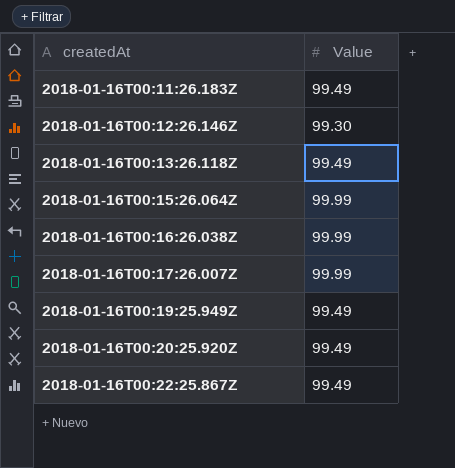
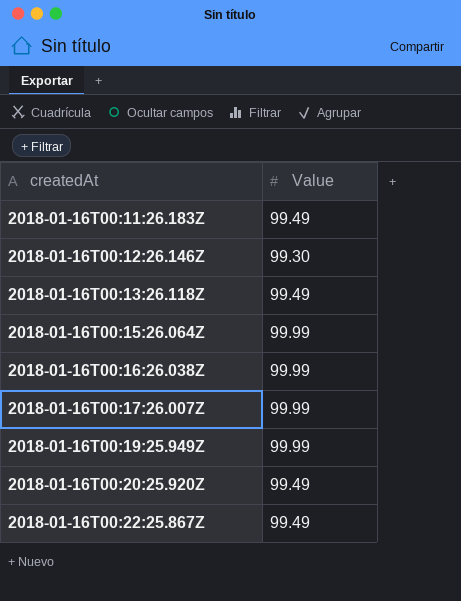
2018-01-16T00:19:25.949Z | Value: 99.49 -> 99.99

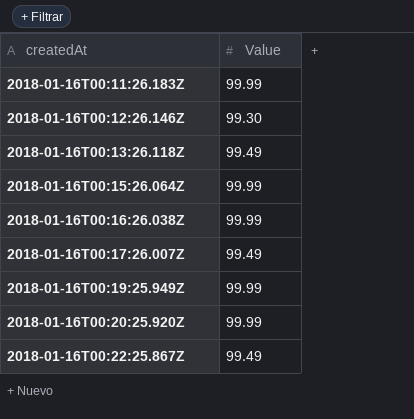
2018-01-16T00:11:26.183Z | Value: 99.49 -> 99.99
2018-01-16T00:17:26.007Z | Value: 99.99 -> 99.49
2018-01-16T00:20:25.920Z | Value: 99.49 -> 99.99

